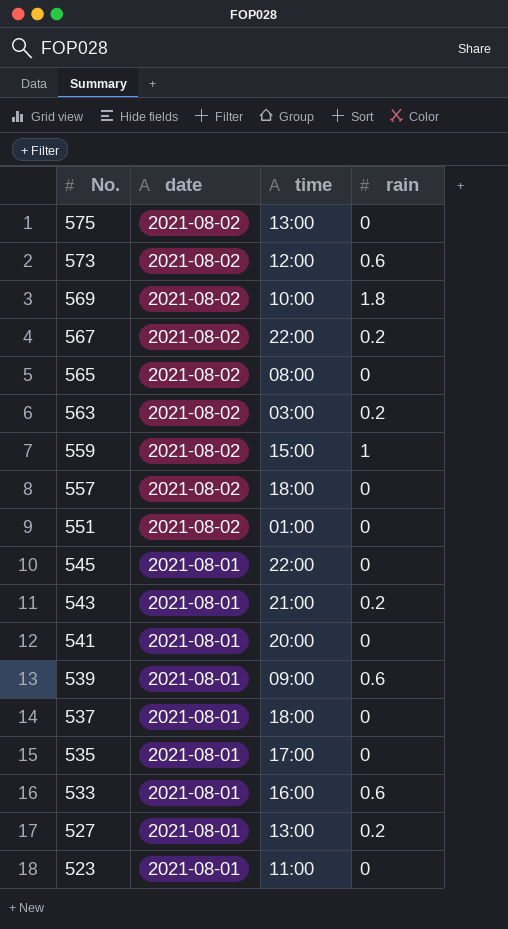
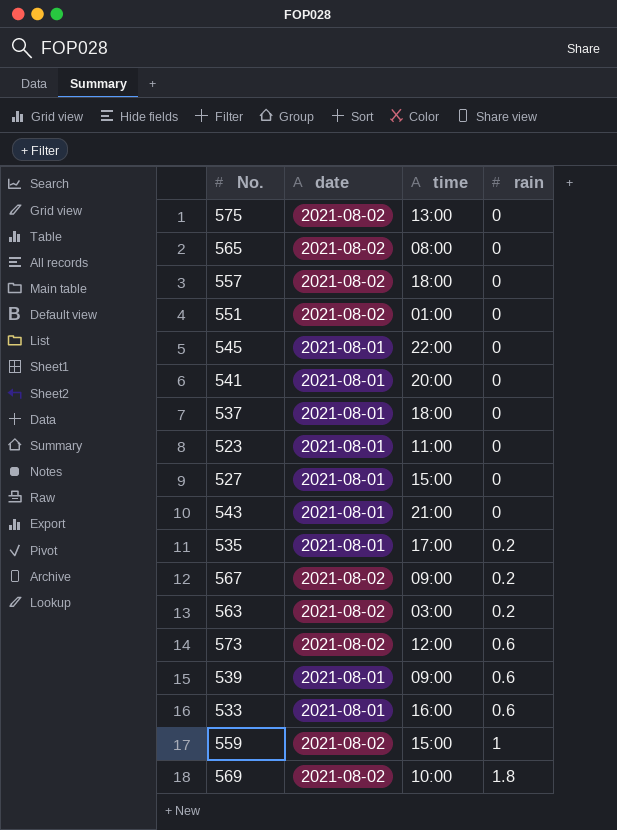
row order: No. descending -> rain ascending
527 | time: 13:00 -> 15:00
527 | rain: 0.2 -> 0
543 | rain: 0.2 -> 0
535 | rain: 0 -> 0.2
567 | time: 22:00 -> 09:00

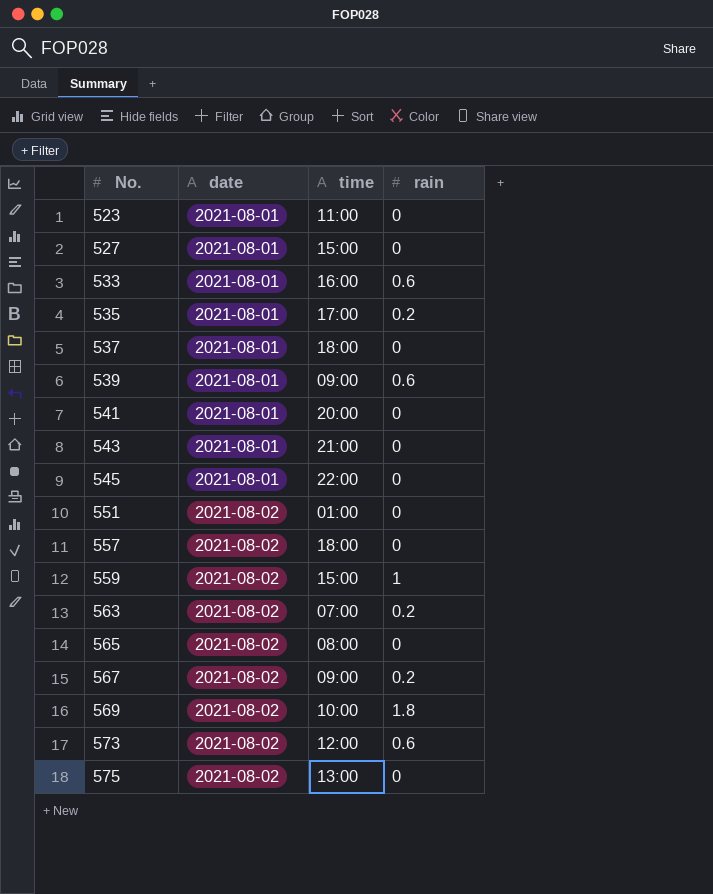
row order: rain ascending -> No. ascending
563 | time: 03:00 -> 07:00

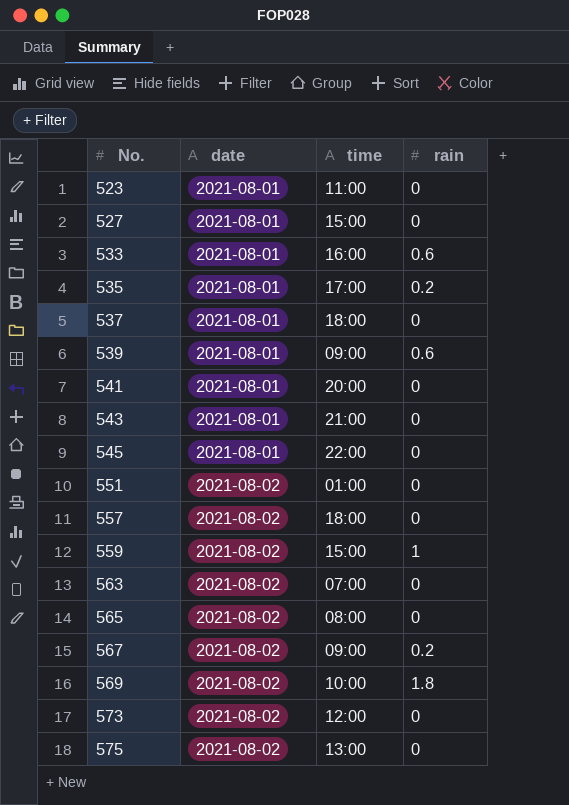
563 | rain: 0.2 -> 0
573 | rain: 0.6 -> 0

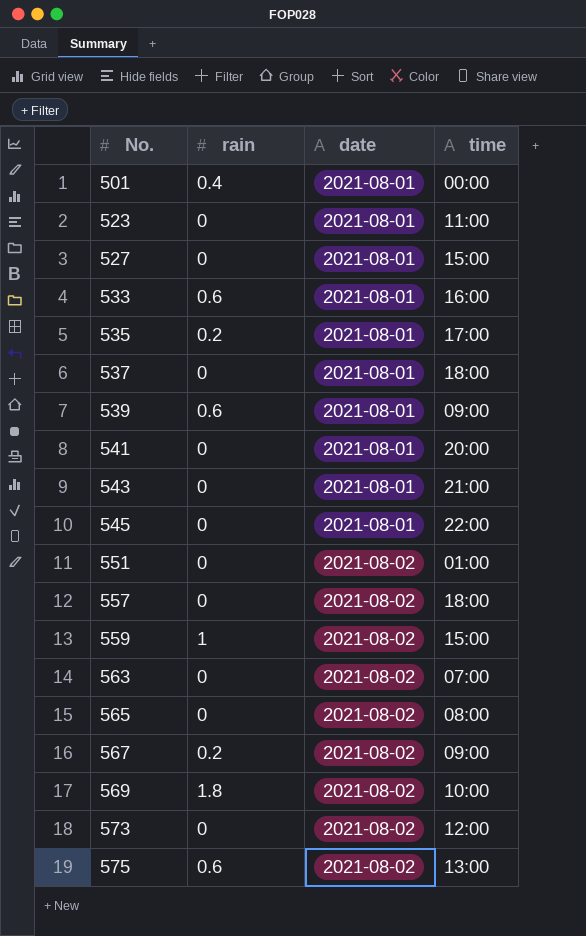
column rain | position: 4 -> 2
row 501: none -> 0.4 | 2021-08-01 | 00:00
575 | rain: 0 -> 0.6

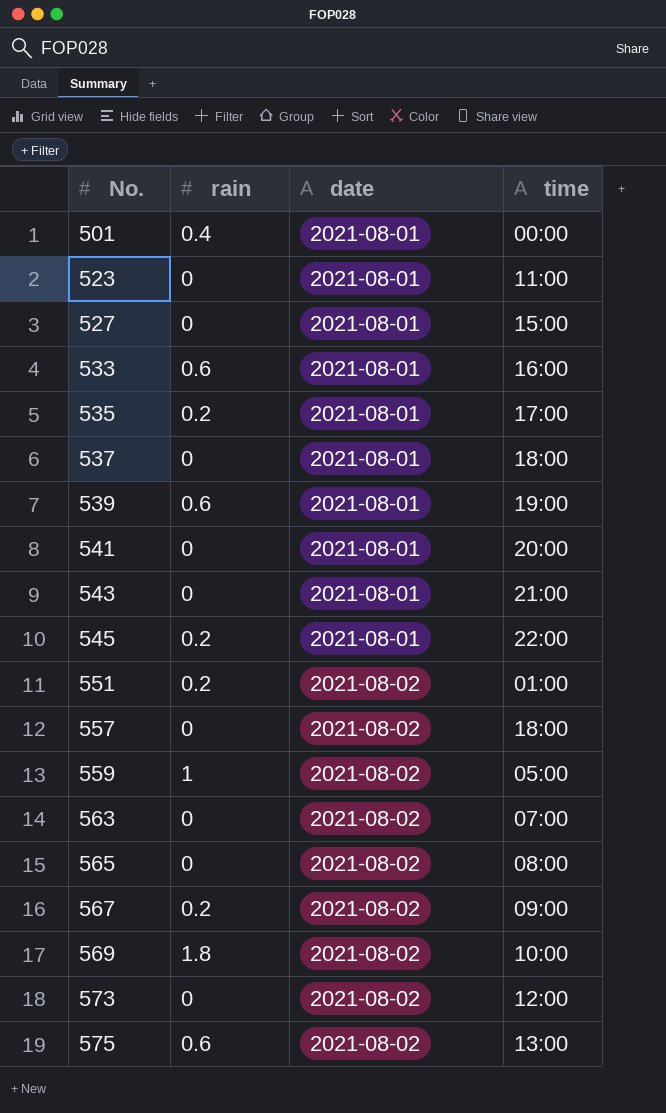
539 | time: 09:00 -> 19:00
545 | rain: 0 -> 0.2
551 | rain: 0 -> 0.2
559 | time: 15:00 -> 05:00

